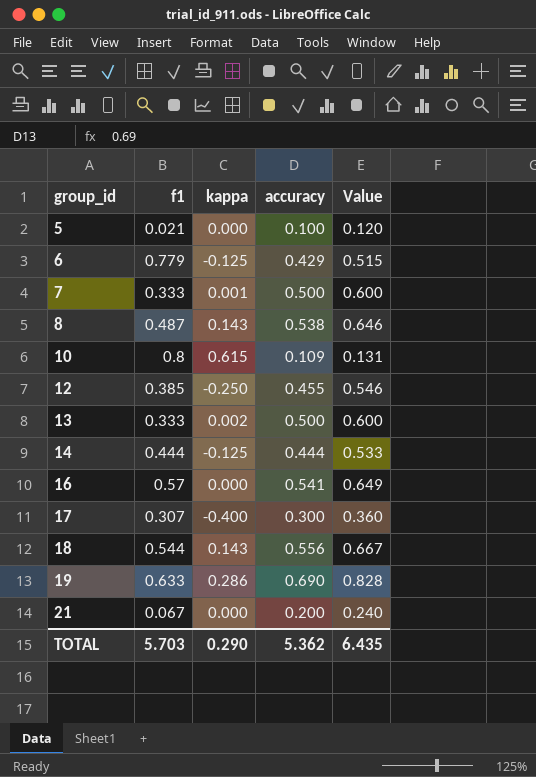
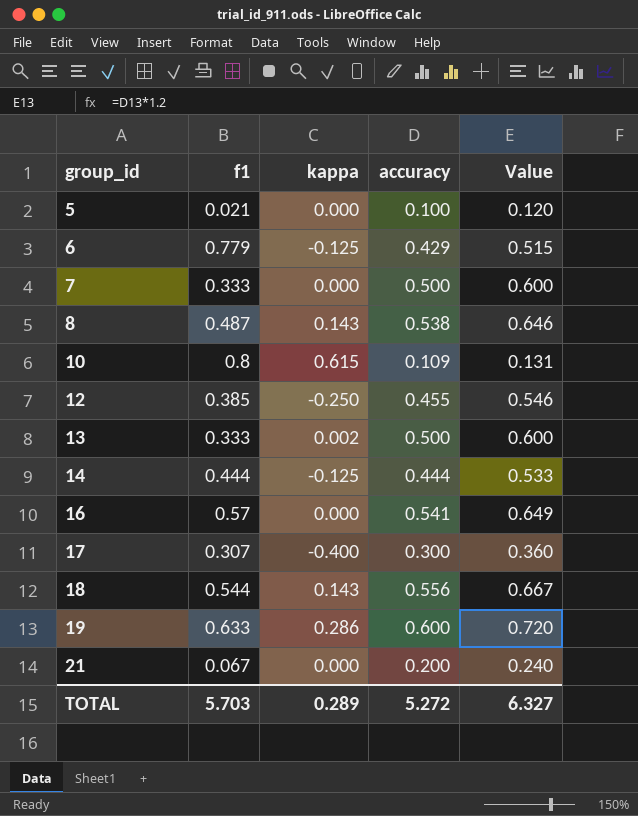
7 | kappa: 0.001 -> 0.000
19 | accuracy: 0.690 -> 0.600
19 | Value: 0.828 -> 0.720
TOTAL | kappa: 0.290 -> 0.289
TOTAL | accuracy: 5.362 -> 5.272
TOTAL | Value: 6.435 -> 6.327

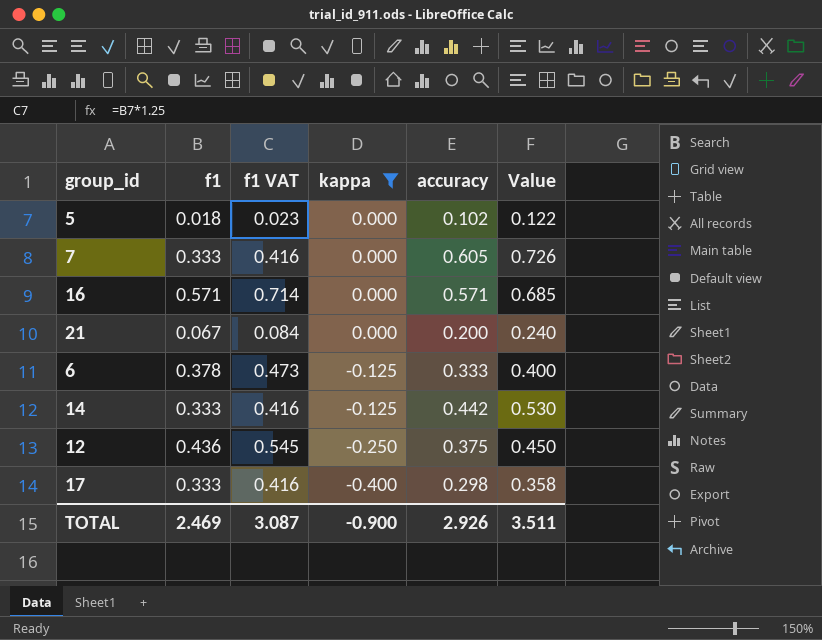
filter: none -> kappa <= 0.000
row order: group_id ascending -> kappa descending
column f1 VAT | formula: none -> [f1] * 1.25
5 | f1: 0.021 -> 0.018
5 | accuracy: 0.100 -> 0.102
5 | Value: 0.120 -> 0.122
7 | accuracy: 0.500 -> 0.605
7 | Value: 0.600 -> 0.726
16 | f1: 0.57 -> 0.571
16 | accuracy: 0.541 -> 0.571
16 | Value: 0.649 -> 0.685
6 | f1: 0.779 -> 0.378
6 | accuracy: 0.429 -> 0.333
6 | Value: 0.515 -> 0.400
14 | f1: 0.444 -> 0.333
14 | accuracy: 0.444 -> 0.442
14 | Value: 0.533 -> 0.530
12 | f1: 0.385 -> 0.436
12 | accuracy: 0.455 -> 0.375
12 | Value: 0.546 -> 0.450
17 | f1: 0.307 -> 0.333
17 | accuracy: 0.300 -> 0.298
17 | Value: 0.360 -> 0.358
TOTAL | f1: 5.703 -> 2.469
TOTAL | kappa: 0.289 -> -0.900
TOTAL | accuracy: 5.272 -> 2.926
TOTAL | Value: 6.327 -> 3.511

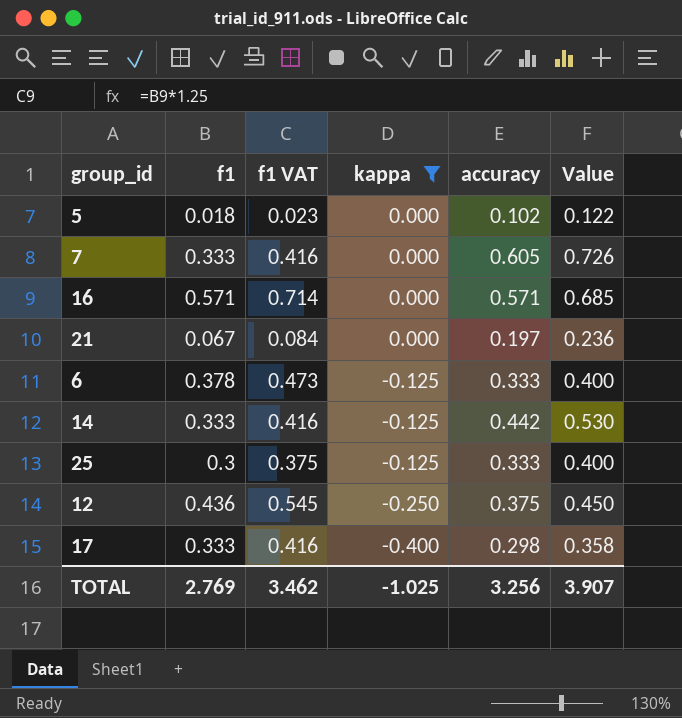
21 | accuracy: 0.200 -> 0.197
21 | Value: 0.240 -> 0.236
row 25: none -> 0.3 | 0.375 | -0.125 | 0.333 | 0.400
TOTAL | f1: 2.469 -> 2.769
TOTAL | f1 VAT: 3.087 -> 3.462
TOTAL | kappa: -0.900 -> -1.025
TOTAL | accuracy: 2.926 -> 3.256
TOTAL | Value: 3.511 -> 3.907

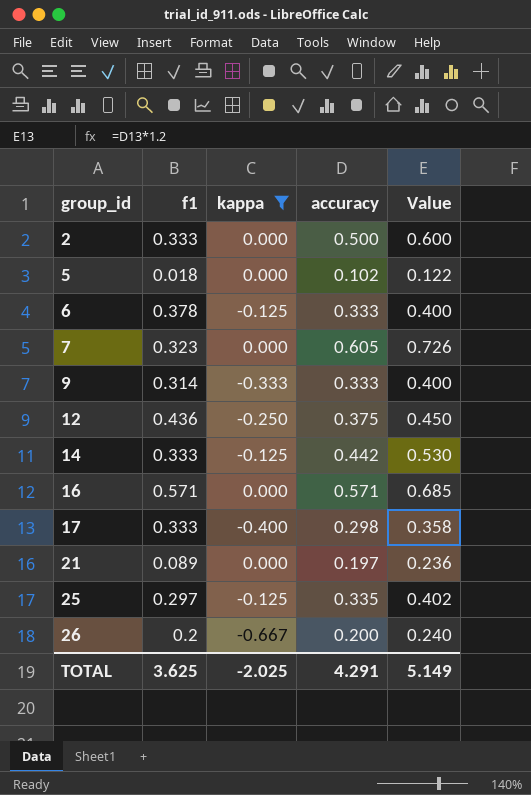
row order: kappa descending -> group_id ascending
column f1 VAT | formula: [f1] * 1.25 -> none
row 2: none -> 0.333 | 0.000 | 0.500 | 0.600
7 | f1: 0.333 -> 0.323
row 9: none -> 0.314 | -0.333 | 0.333 | 0.400
21 | f1: 0.067 -> 0.089
25 | f1: 0.3 -> 0.297
25 | accuracy: 0.333 -> 0.335
25 | Value: 0.400 -> 0.402
row 26: none -> 0.2 | -0.667 | 0.200 | 0.240
TOTAL | f1: 2.769 -> 3.625
TOTAL | kappa: -1.025 -> -2.025
TOTAL | accuracy: 3.256 -> 4.291
TOTAL | Value: 3.907 -> 5.149

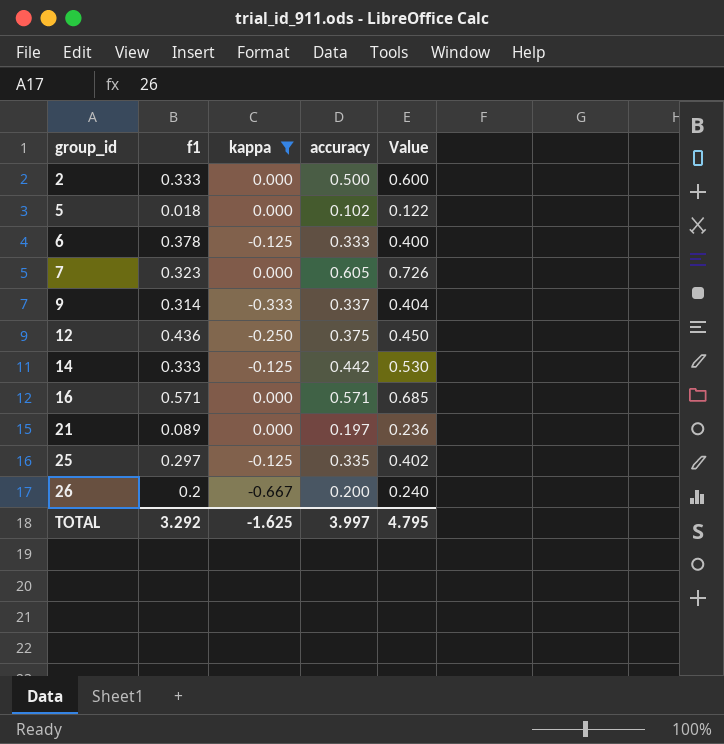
row 17: 0.333 | -0.400 | 0.298 | 0.358 -> none
9 | accuracy: 0.333 -> 0.337
9 | Value: 0.400 -> 0.404
TOTAL | f1: 3.625 -> 3.292
TOTAL | kappa: -2.025 -> -1.625
TOTAL | accuracy: 4.291 -> 3.997
TOTAL | Value: 5.149 -> 4.795

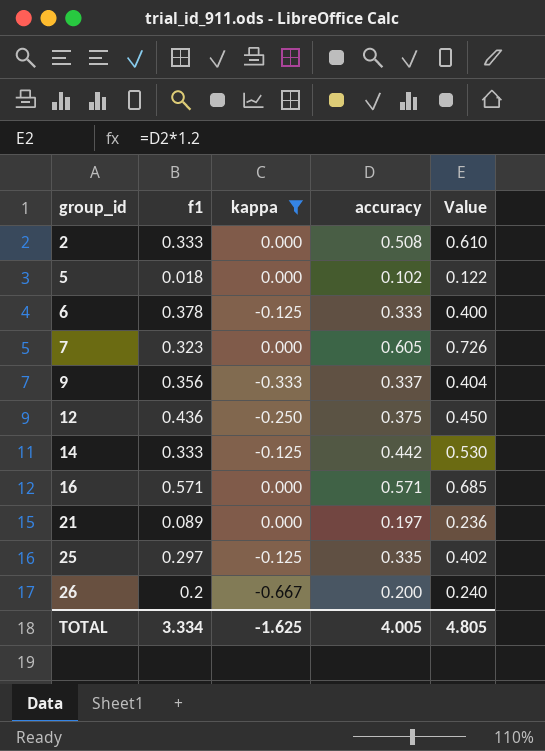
2 | accuracy: 0.500 -> 0.508
2 | Value: 0.600 -> 0.610
9 | f1: 0.314 -> 0.356
TOTAL | f1: 3.292 -> 3.334
TOTAL | accuracy: 3.997 -> 4.005
TOTAL | Value: 4.795 -> 4.805

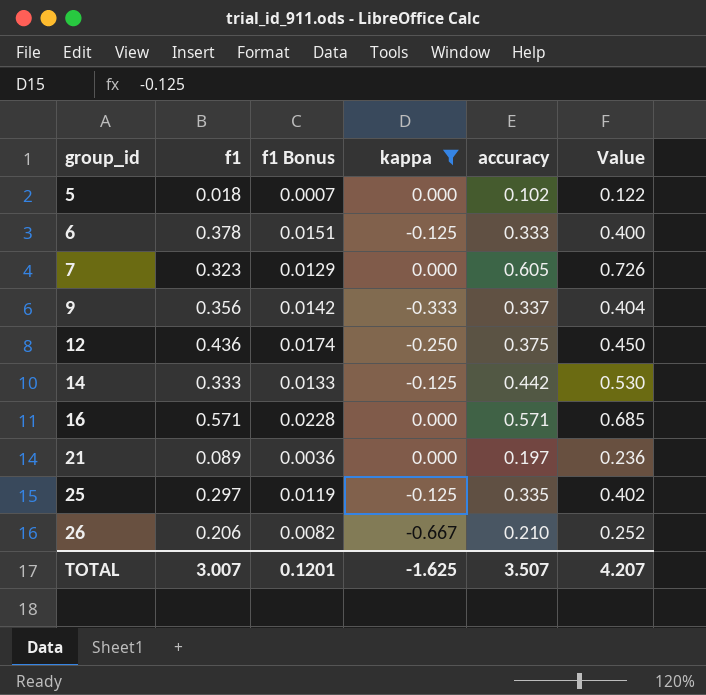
column f1 Bonus | formula: none -> [f1] * 0.04
row 2: 0.333 | 0.000 | 0.508 | 0.610 -> none
26 | f1: 0.2 -> 0.206
26 | accuracy: 0.200 -> 0.210
26 | Value: 0.240 -> 0.252
TOTAL | f1: 3.334 -> 3.007
TOTAL | accuracy: 4.005 -> 3.507
TOTAL | Value: 4.805 -> 4.207

